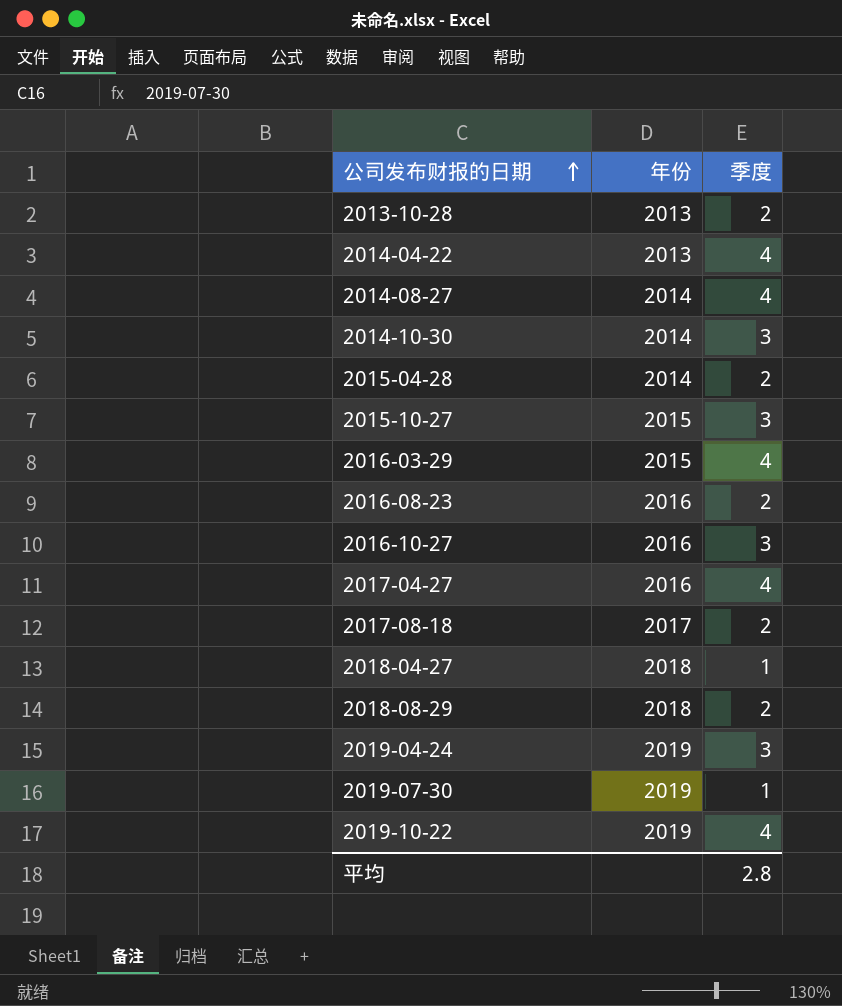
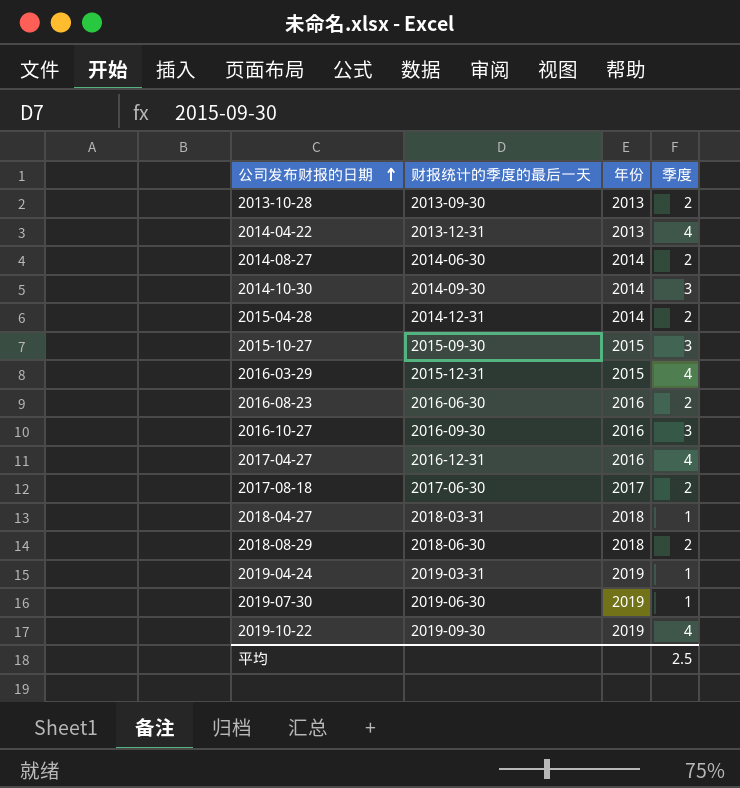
column 财报统计的季度的最后一天 | position: none -> 2
2014-08-27 | 季度: 4 -> 2
2019-04-24 | 季度: 3 -> 1
平均 | 季度: 2.8 -> 2.5

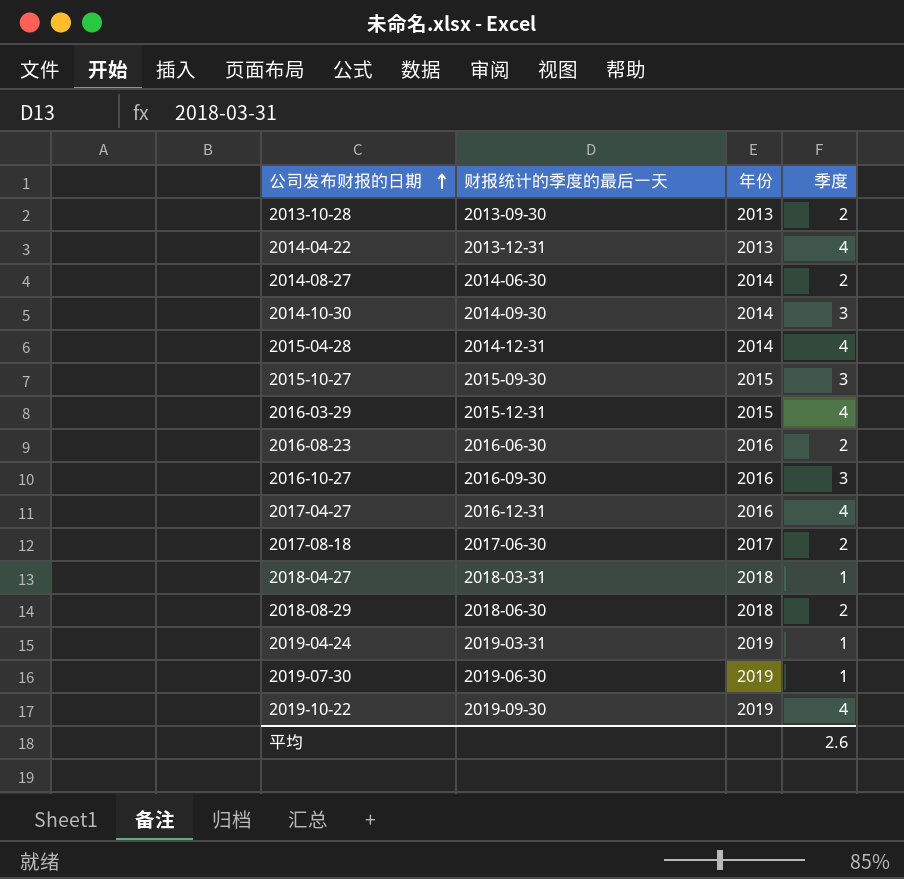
2015-04-28 | 季度: 2 -> 4
平均 | 季度: 2.5 -> 2.6

